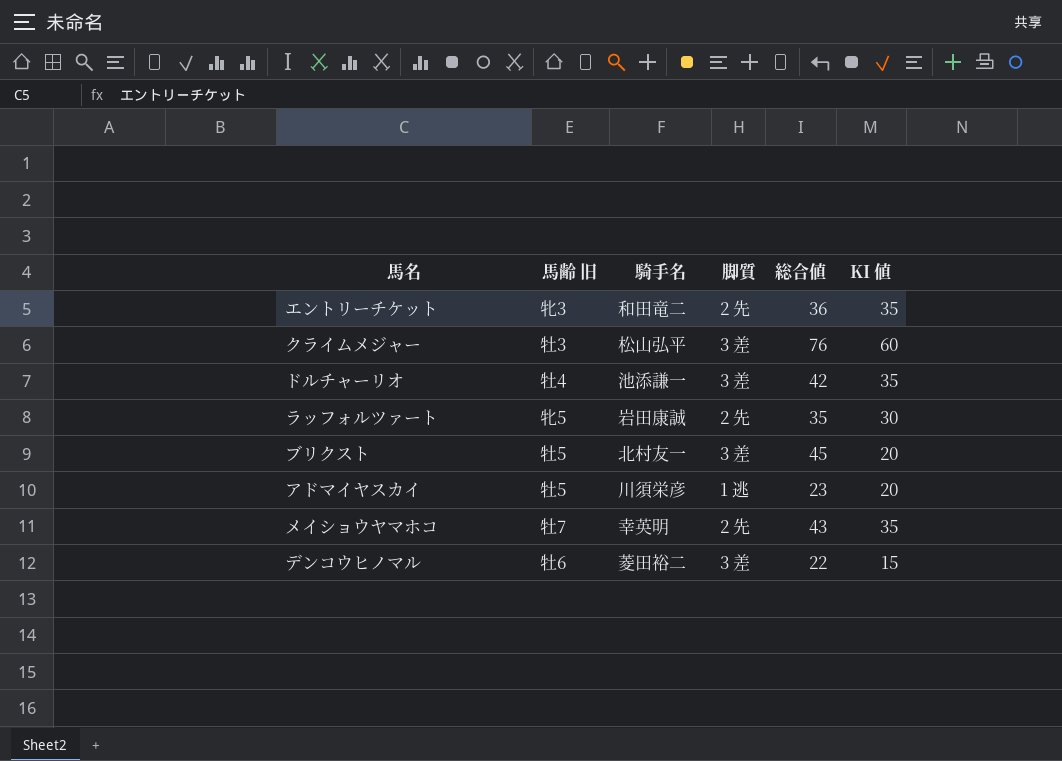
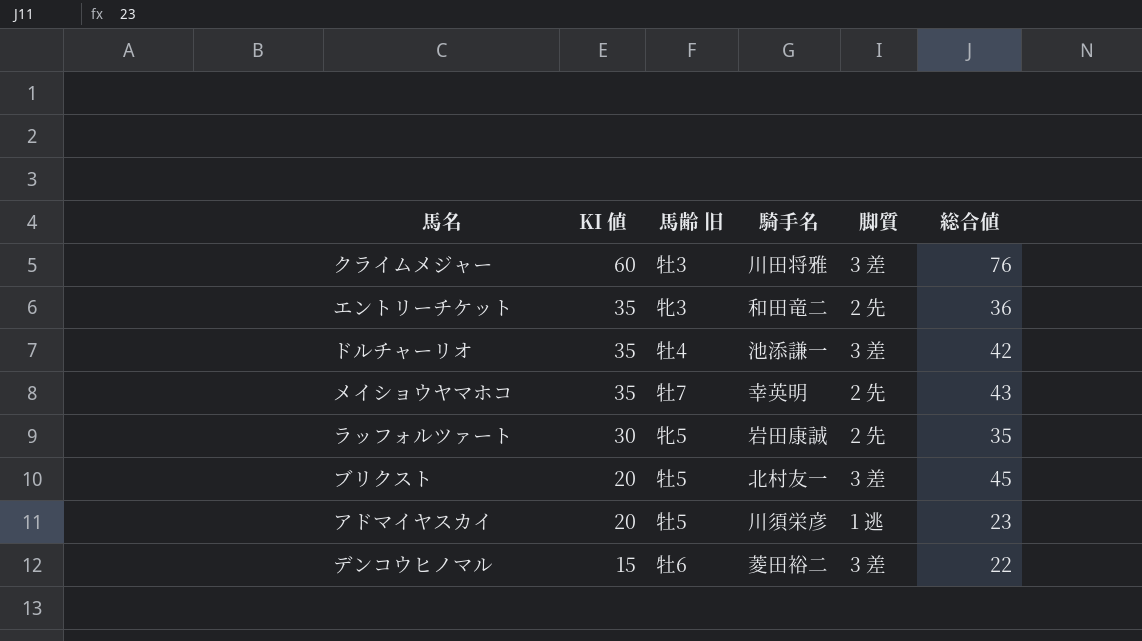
row order: none -> KI 値 descending
column KI 値 | position: 6 -> 2
クライムメジャー | 騎手名: 松山弘平 -> 川田将雅

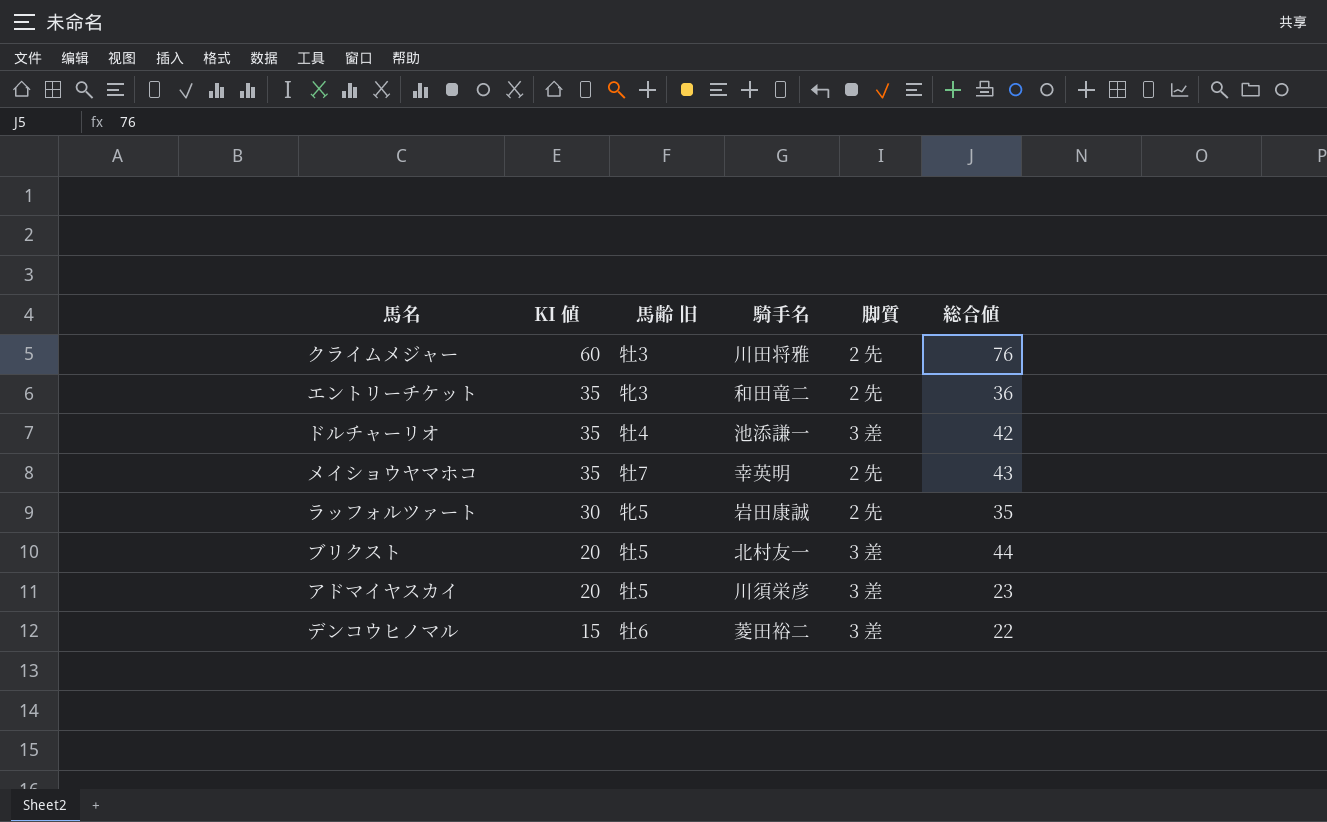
クライムメジャー | 脚質: 3 差 -> 2 先
ブリクスト | 総合値: 45 -> 44
アドマイヤスカイ | 脚質: 1 逃 -> 3 差

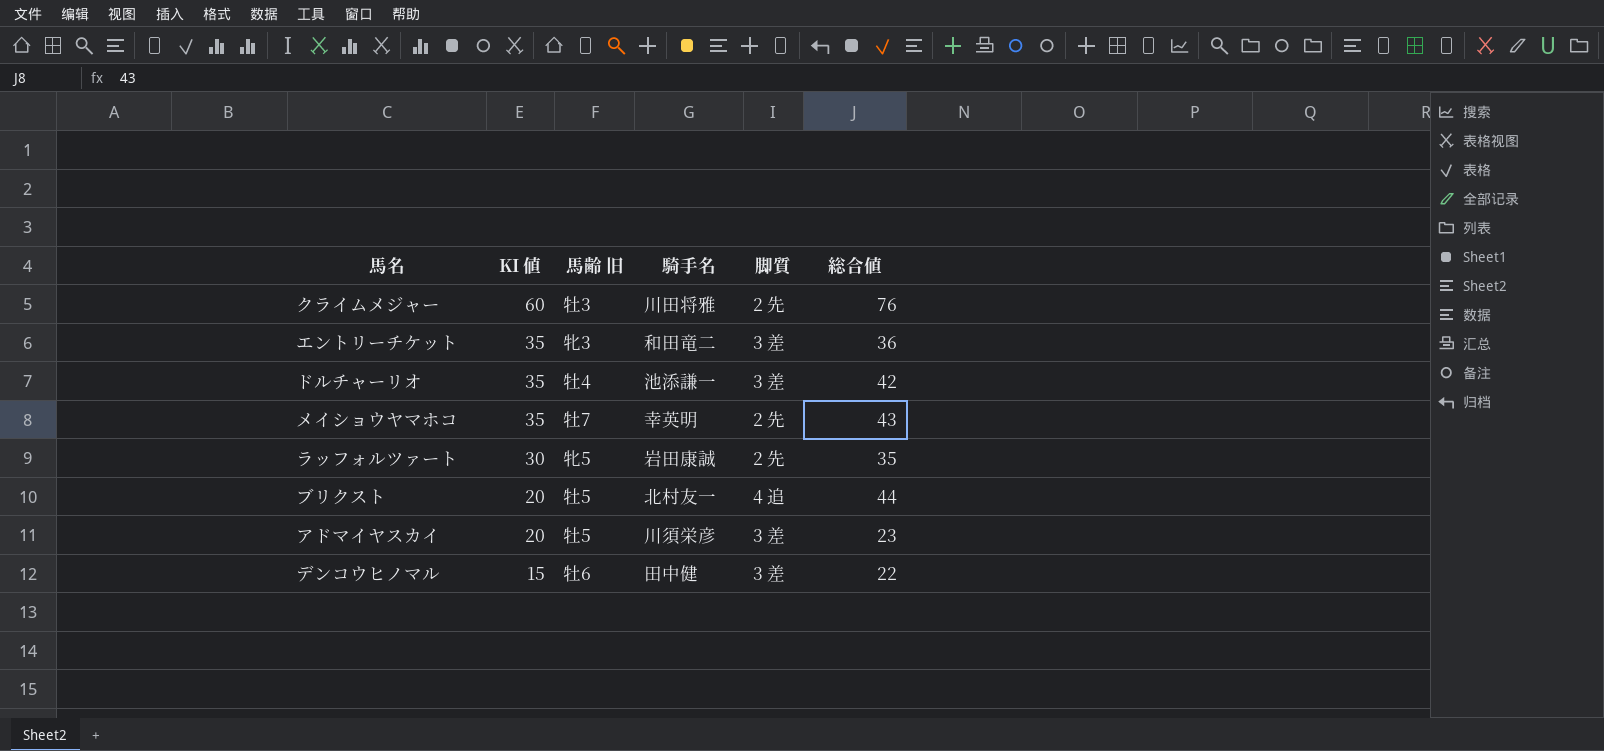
エントリーチケット | 脚質: 2 先 -> 3 差
ブリクスト | 脚質: 3 差 -> 4 追
デンコウヒノマル | 騎手名: 菱田裕二 -> 田中健

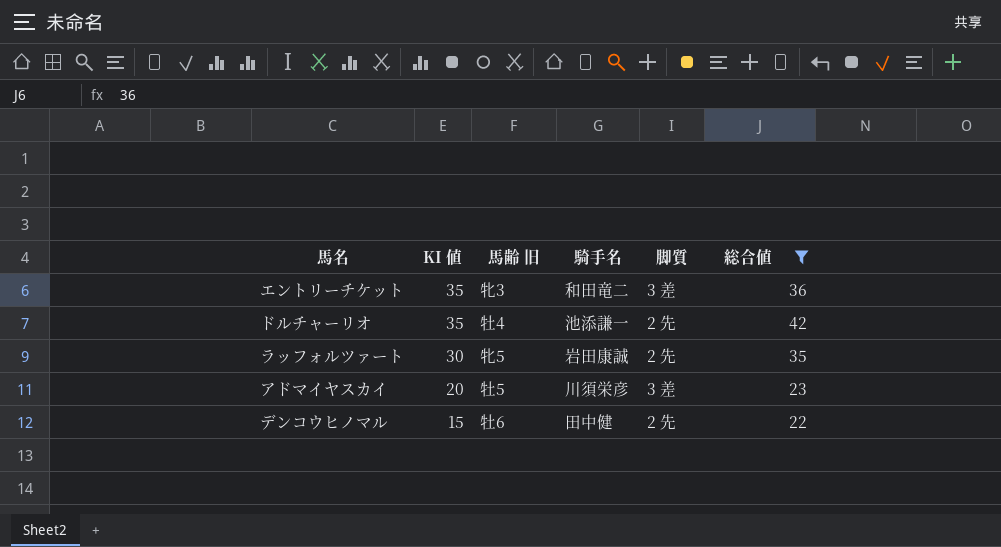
filter: none -> 総合値 <= 42
ドルチャーリオ | 脚質: 3 差 -> 2 先
デンコウヒノマル | 脚質: 3 差 -> 2 先

